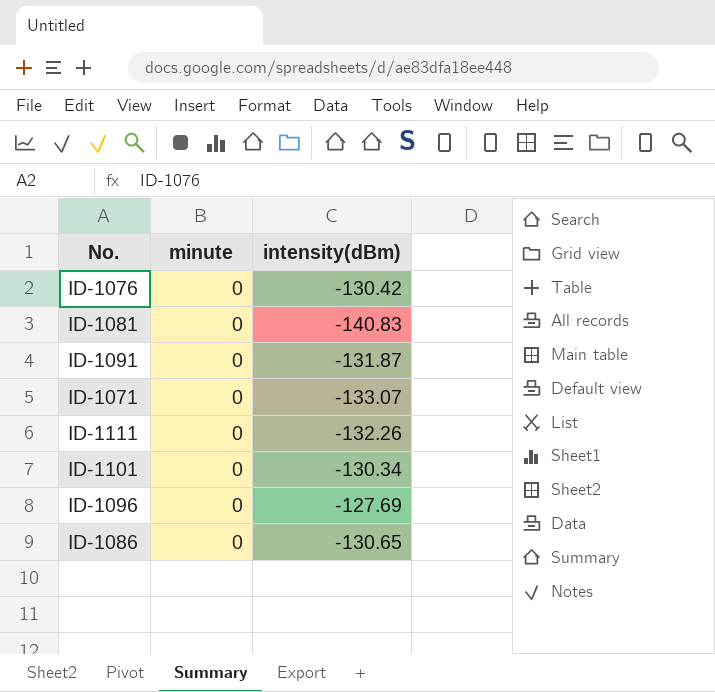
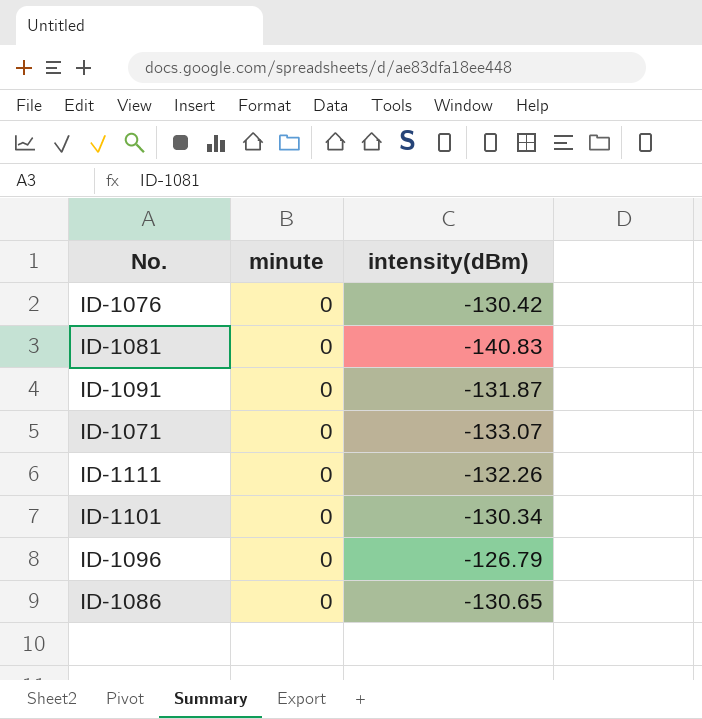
ID-1096 | intensity(dBm): -127.69 -> -126.79

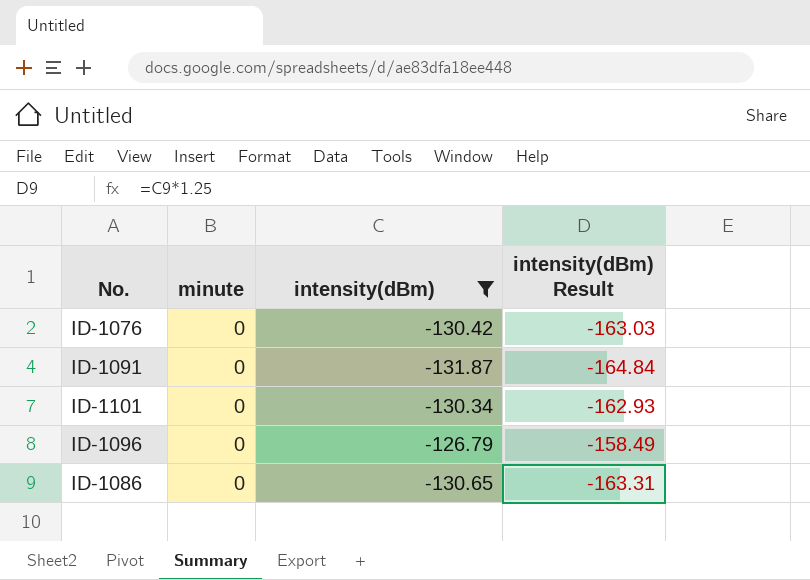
filter: none -> intensity(dBm) >= -131.87
column intensity(dBm) Result | formula: none -> [intensity(dBm)] * 1.25

